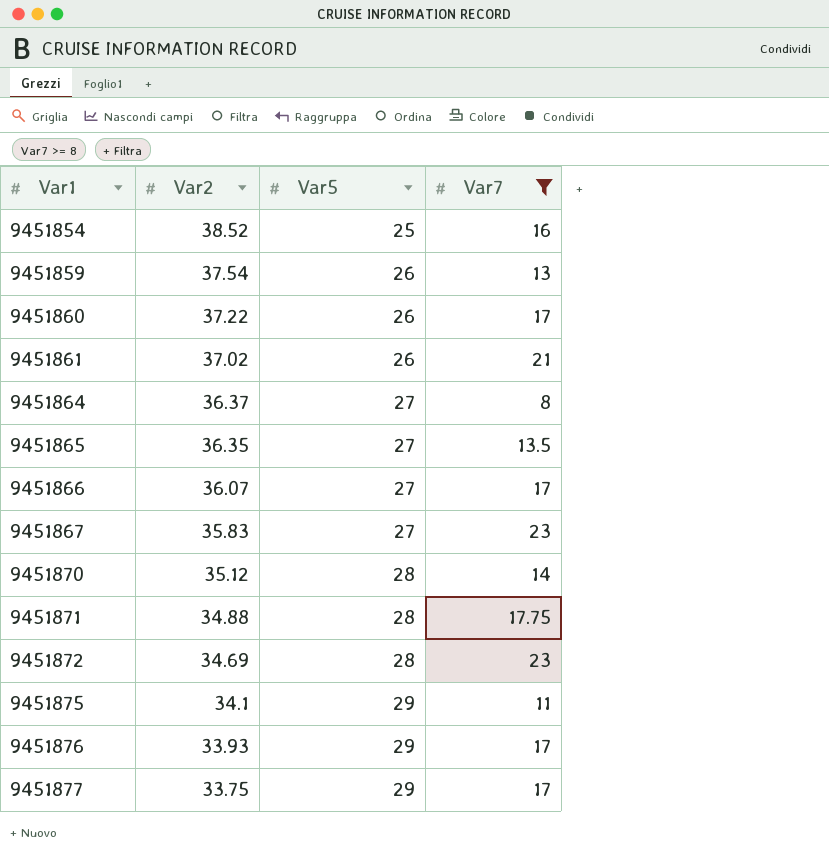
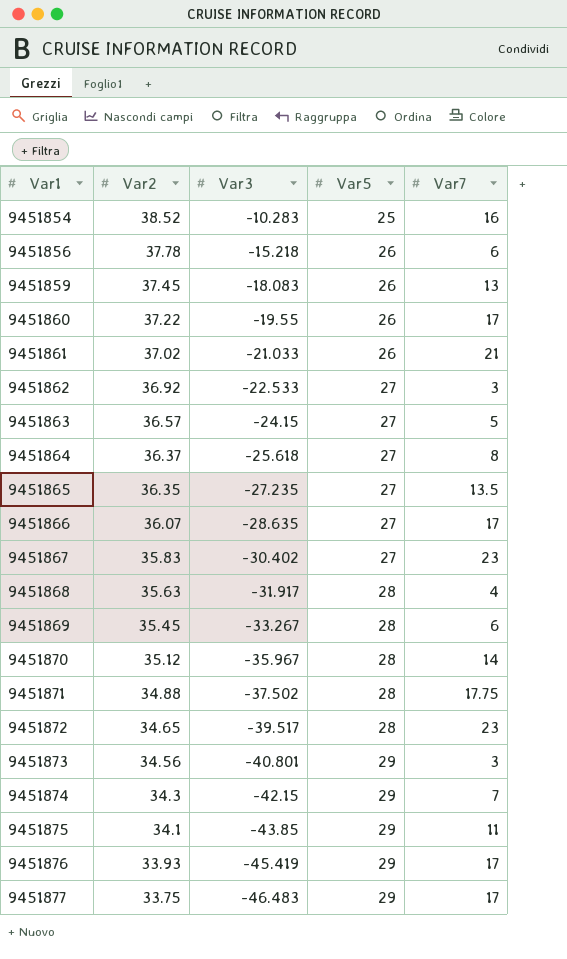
filter: Var7 >= 8 -> none
column Var3 | position: none -> 3
9451859 | Var2: 37.54 -> 37.45
9451872 | Var2: 34.69 -> 34.65

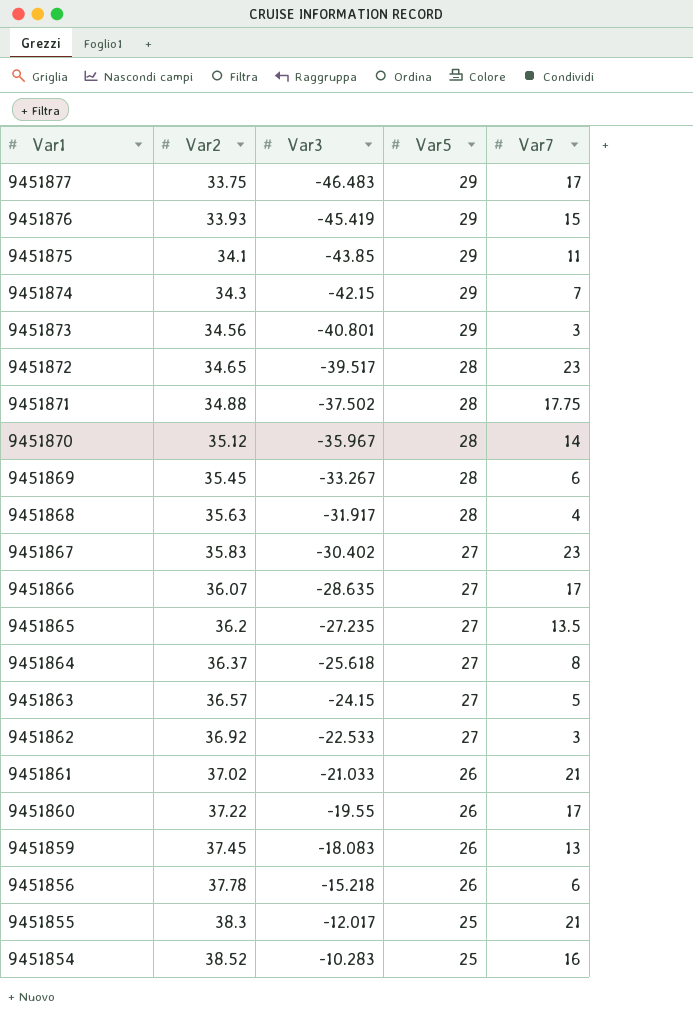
row order: Var1 ascending -> Var1 descending
9451876 | Var7: 17 -> 15
9451865 | Var2: 36.35 -> 36.2
row 9451855: none -> 38.3 | -12.017 | 25 | 21

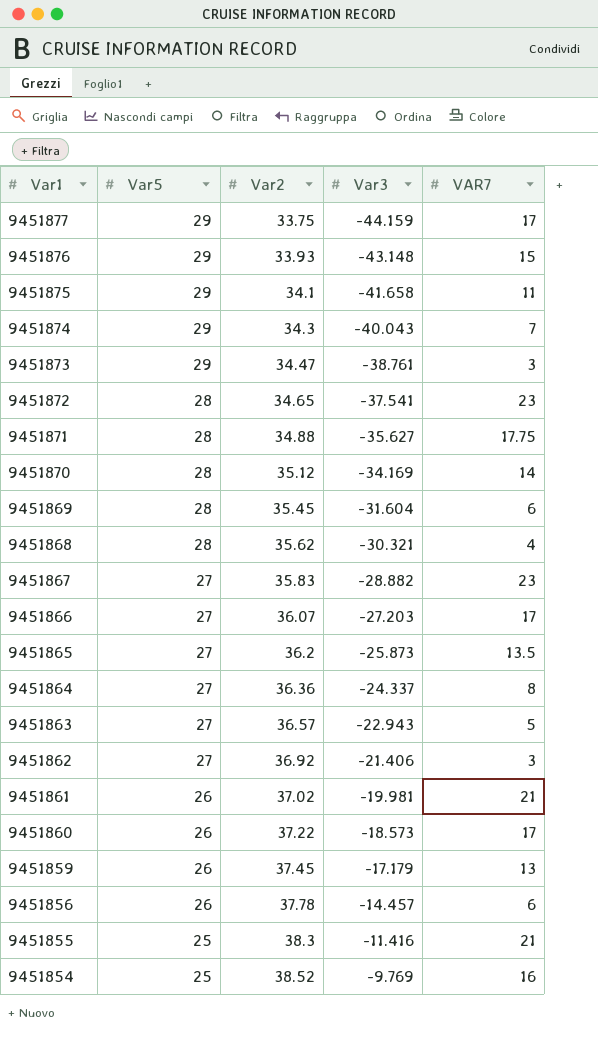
column Var5 | position: 4 -> 2
column name: Var7 -> VAR7
9451877 | Var3: -46.483 -> -44.159
9451876 | Var3: -45.419 -> -43.148
9451875 | Var3: -43.85 -> -41.658
9451874 | Var3: -42.15 -> -40.043
9451873 | Var2: 34.56 -> 34.47
9451873 | Var3: -40.801 -> -38.761
9451872 | Var3: -39.517 -> -37.541
9451871 | Var3: -37.502 -> -35.627
9451870 | Var3: -35.967 -> -34.169
9451869 | Var3: -33.267 -> -31.604
9451868 | Var2: 35.63 -> 35.62
9451868 | Var3: -31.917 -> -30.321
9451867 | Var3: -30.402 -> -28.882
9451866 | Var3: -28.635 -> -27.203
9451865 | Var3: -27.235 -> -25.873
9451864 | Var2: 36.37 -> 36.36
9451864 | Var3: -25.618 -> -24.337
9451863 | Var3: -24.15 -> -22.943
9451862 | Var3: -22.533 -> -21.406
9451861 | Var3: -21.033 -> -19.981
9451860 | Var3: -19.55 -> -18.573
9451859 | Var3: -18.083 -> -17.179
9451856 | Var3: -15.218 -> -14.457
9451855 | Var3: -12.017 -> -11.416
9451854 | Var3: -10.283 -> -9.769

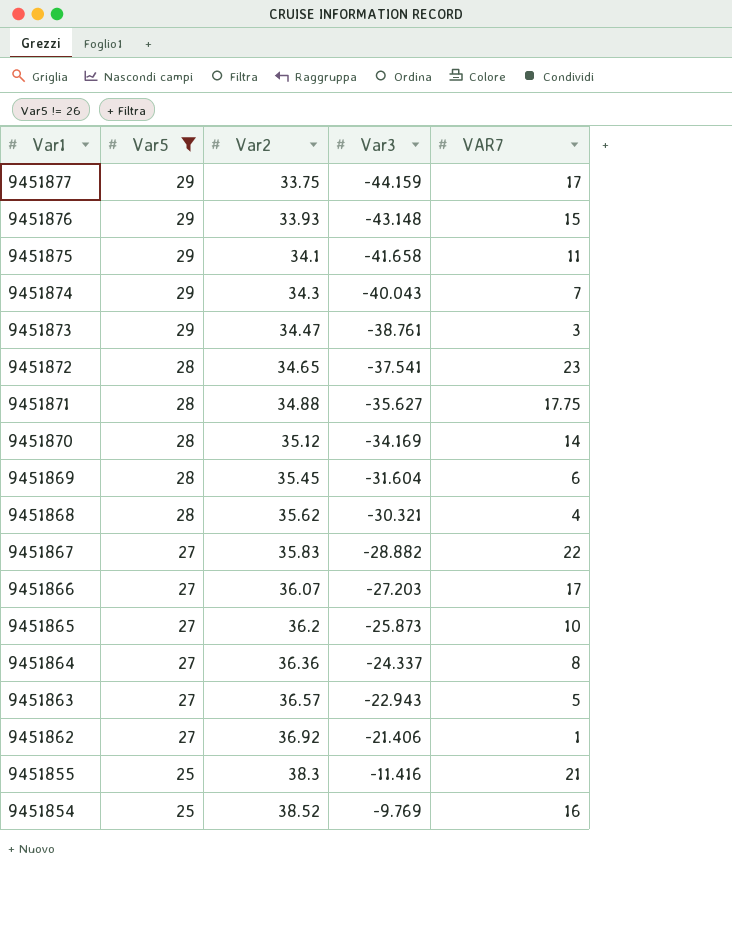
filter: none -> Var5 != 26
9451867 | VAR7: 23 -> 22
9451865 | VAR7: 13.5 -> 10
9451862 | VAR7: 3 -> 1

